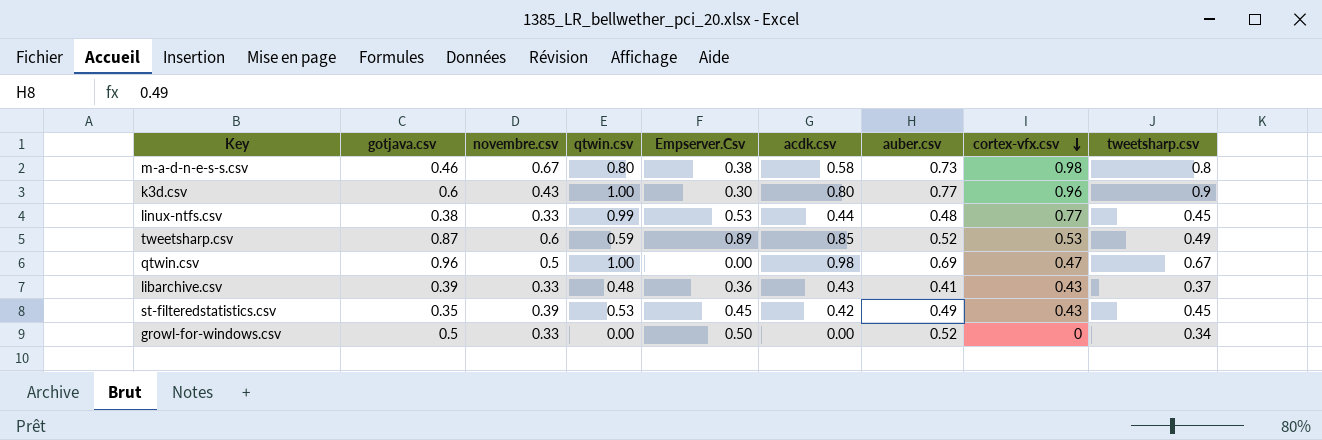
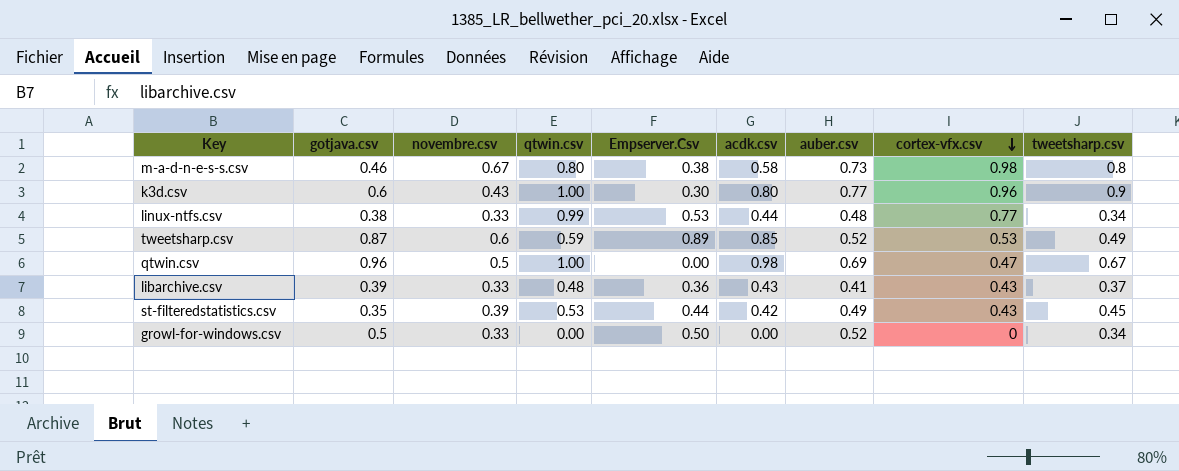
linux-ntfs.csv | tweetsharp.csv: 0.45 -> 0.34
st-filteredstatistics.csv | Empserver.Csv: 0.45 -> 0.44

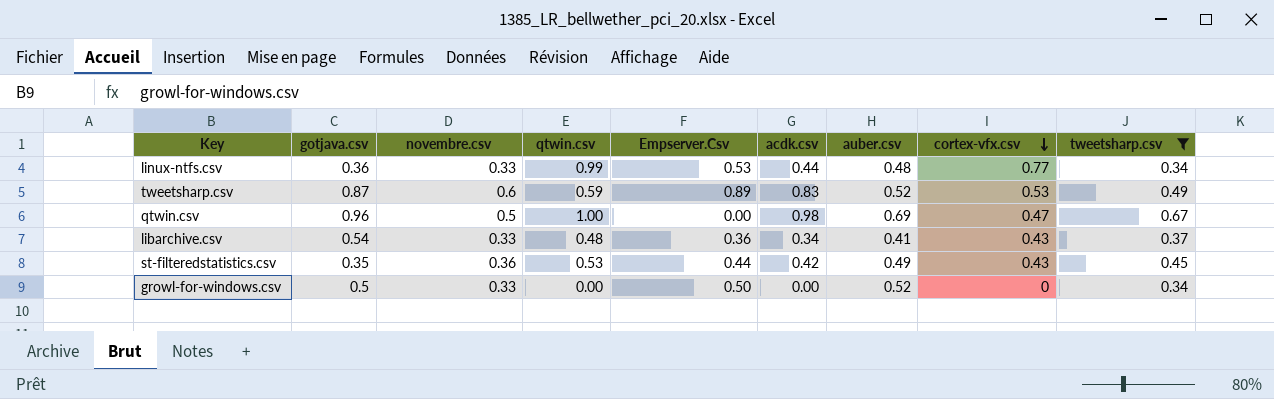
filter: none -> tweetsharp.csv <= 0.67
linux-ntfs.csv | gotjava.csv: 0.38 -> 0.36
tweetsharp.csv | acdk.csv: 0.85 -> 0.83
libarchive.csv | gotjava.csv: 0.39 -> 0.54
libarchive.csv | acdk.csv: 0.43 -> 0.34
st-filteredstatistics.csv | novembre.csv: 0.39 -> 0.36

